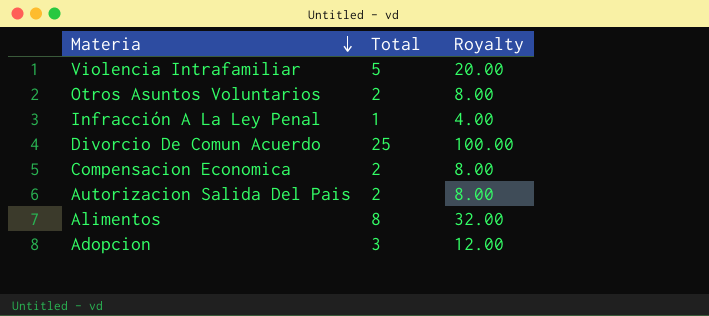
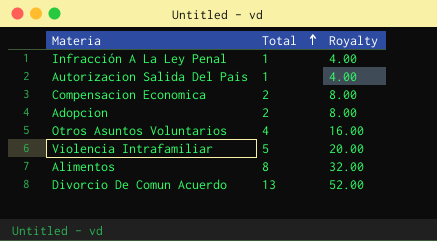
row order: Materia descending -> Total ascending
Autorizacion Salida Del Pais | Total: 2 -> 1
Autorizacion Salida Del Pais | Royalty: 8.00 -> 4.00
Adopcion | Total: 3 -> 2
Adopcion | Royalty: 12.00 -> 8.00
Otros Asuntos Voluntarios | Total: 2 -> 4
Otros Asuntos Voluntarios | Royalty: 8.00 -> 16.00
Divorcio De Comun Acuerdo | Total: 25 -> 13
Divorcio De Comun Acuerdo | Royalty: 100.00 -> 52.00

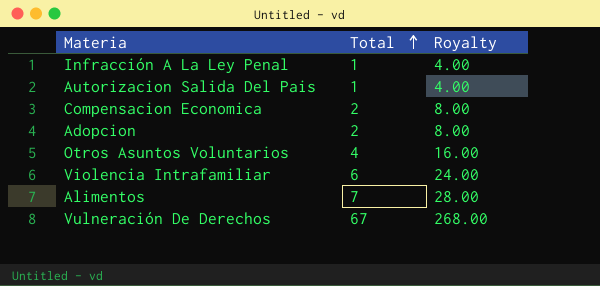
row Divorcio De Comun Acuerdo: 13 | 52.00 -> none
Violencia Intrafamiliar | Total: 5 -> 6
Violencia Intrafamiliar | Royalty: 20.00 -> 24.00
Alimentos | Total: 8 -> 7
Alimentos | Royalty: 32.00 -> 28.00
row Vulneración De Derechos: none -> 67 | 268.00

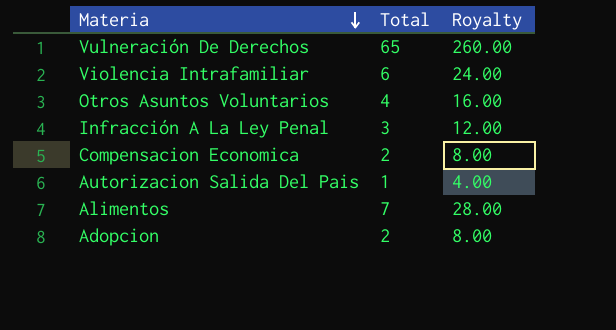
row order: Total ascending -> Materia descending
Vulneración De Derechos | Total: 67 -> 65
Vulneración De Derechos | Royalty: 268.00 -> 260.00
Infracción A La Ley Penal | Total: 1 -> 3
Infracción A La Ley Penal | Royalty: 4.00 -> 12.00

